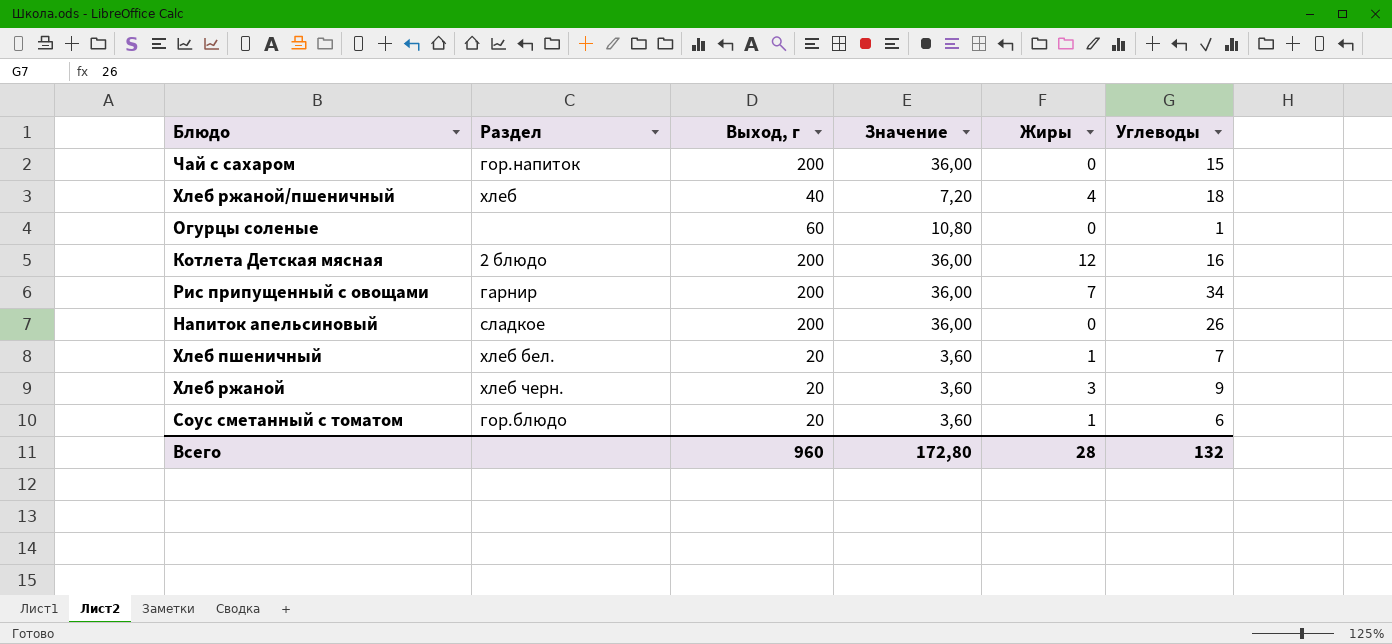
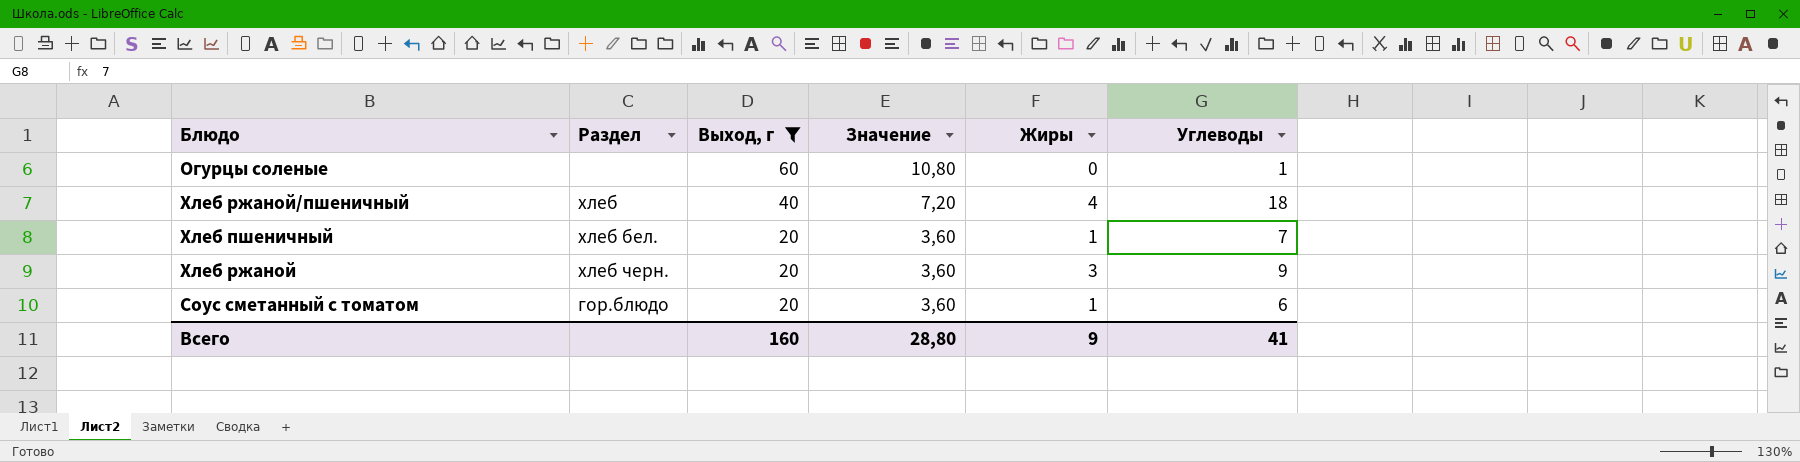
filter: none -> Выход, г != 200
row order: none -> Выход, г descending
Всего | Выход, г: 960 -> 160
Всего | Значение: 172,80 -> 28,80
Всего | Жиры: 28 -> 9
Всего | Углеводы: 132 -> 41

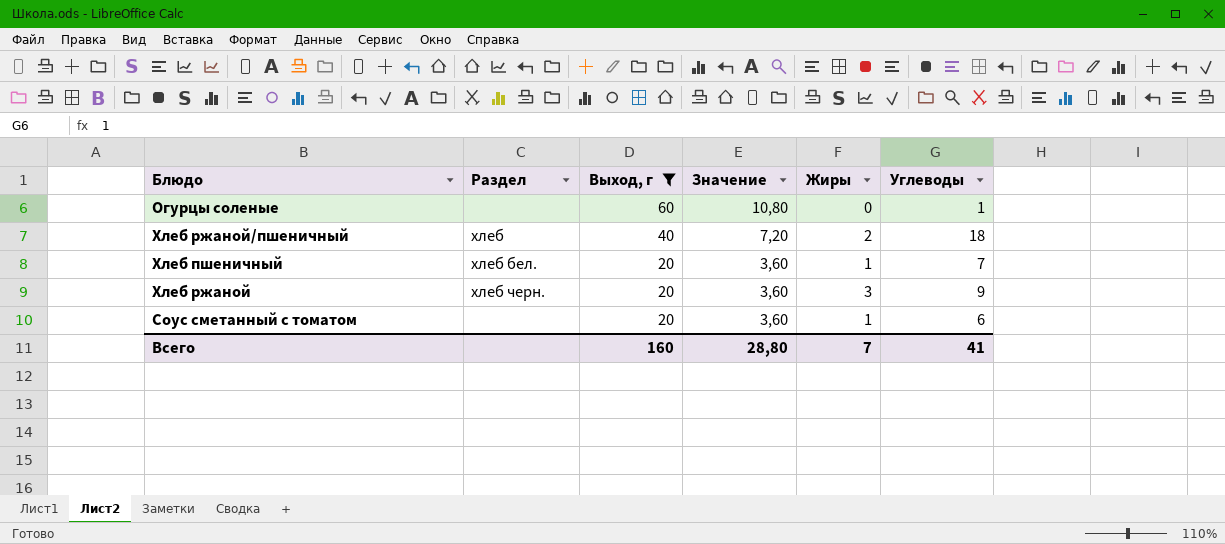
Хлеб ржаной/пшеничный | Жиры: 4 -> 2
Соус сметанный с томатом | Раздел: гор.блюдо -> none
Всего | Жиры: 9 -> 7

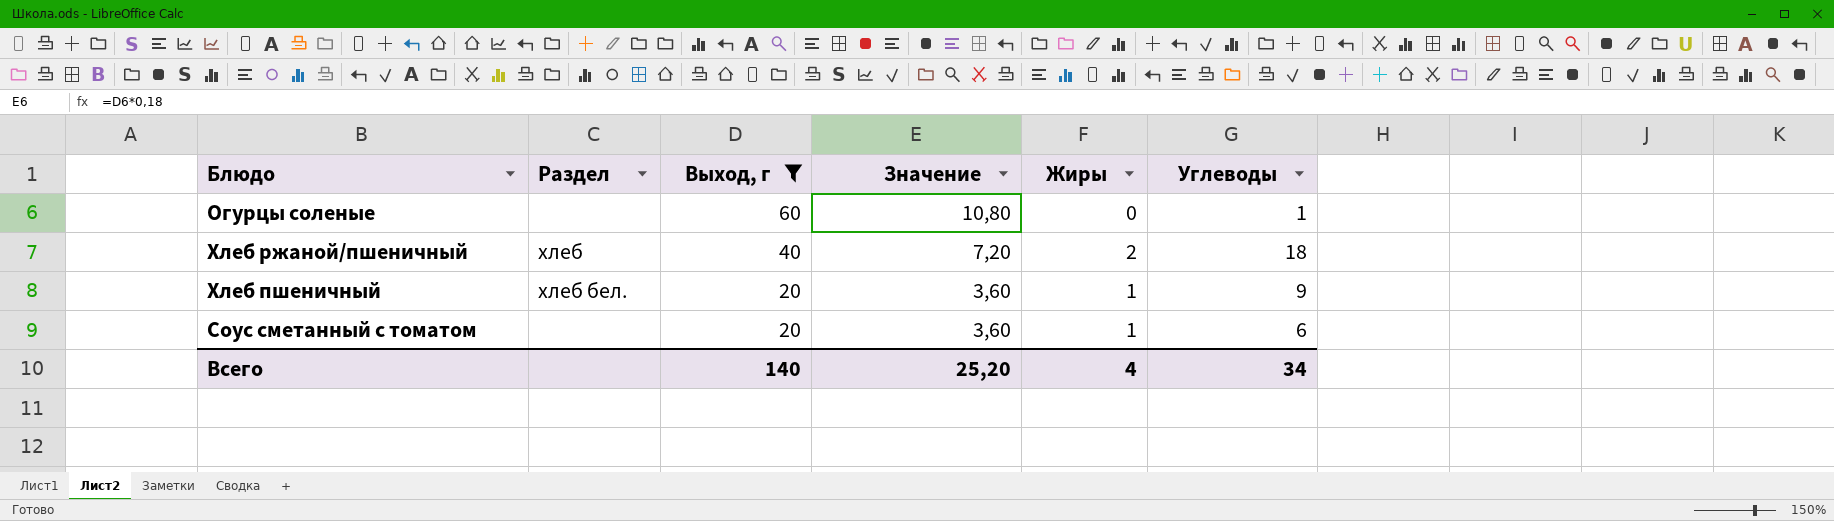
row Хлеб ржаной: хлеб черн. | 20 | 3,60 | 3 | 9 -> none
Хлеб пшеничный | Углеводы: 7 -> 9
Всего | Выход, г: 160 -> 140
Всего | Значение: 28,80 -> 25,20
Всего | Жиры: 7 -> 4
Всего | Углеводы: 41 -> 34

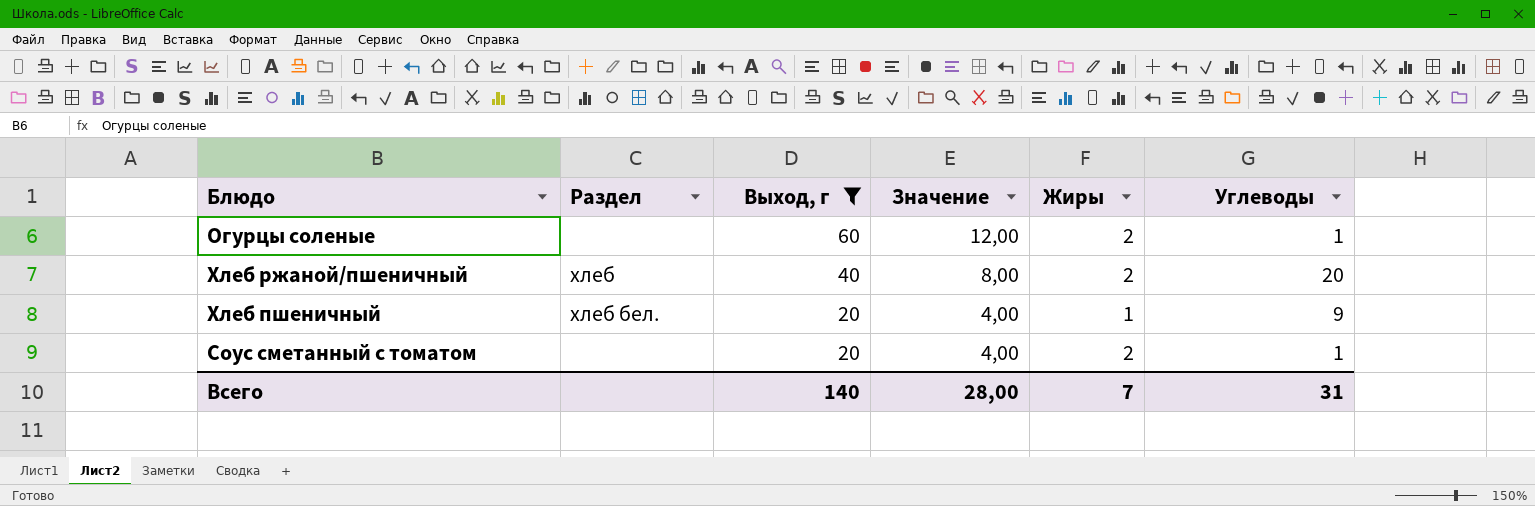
column Значение | formula: [Выход, г] * 0,18 -> [Выход, г] * 0,2
Огурцы соленые | Жиры: 0 -> 2
Хлеб ржаной/пшеничный | Углеводы: 18 -> 20
Соус сметанный с томатом | Жиры: 1 -> 2
Соус сметанный с томатом | Углеводы: 6 -> 1
Всего | Значение: 25,20 -> 28,00
Всего | Жиры: 4 -> 7
Всего | Углеводы: 34 -> 31

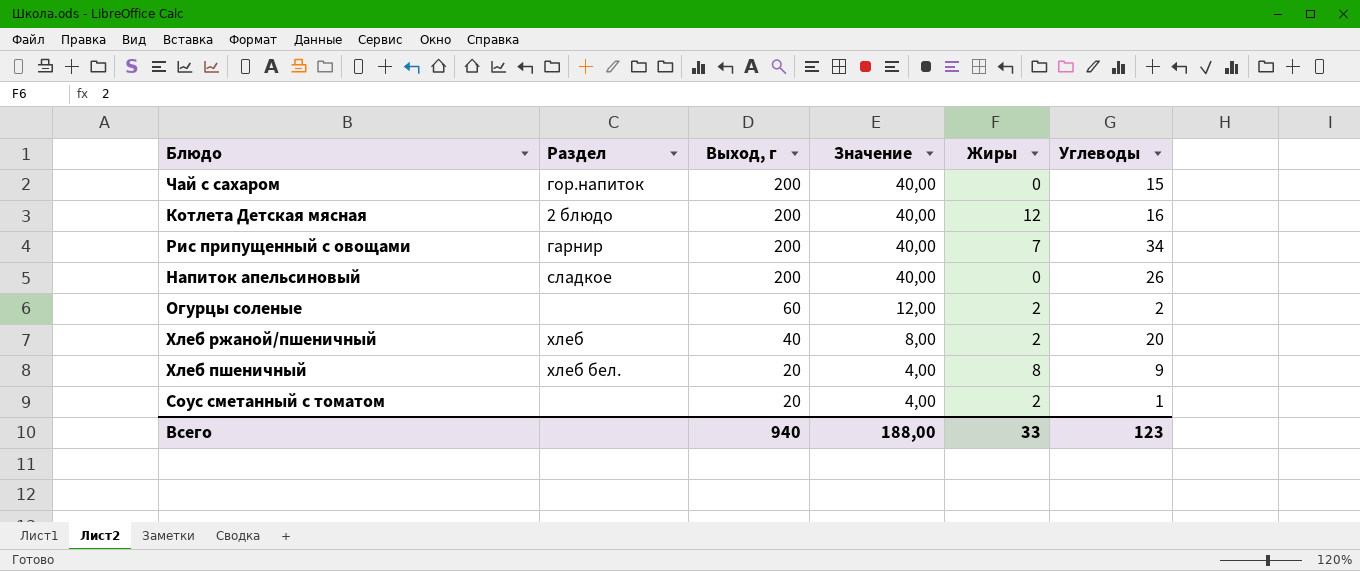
filter: Выход, г != 200 -> none
Огурцы соленые | Углеводы: 1 -> 2
Хлеб пшеничный | Жиры: 1 -> 8
Всего | Выход, г: 140 -> 940
Всего | Значение: 28,00 -> 188,00
Всего | Жиры: 7 -> 33
Всего | Углеводы: 31 -> 123

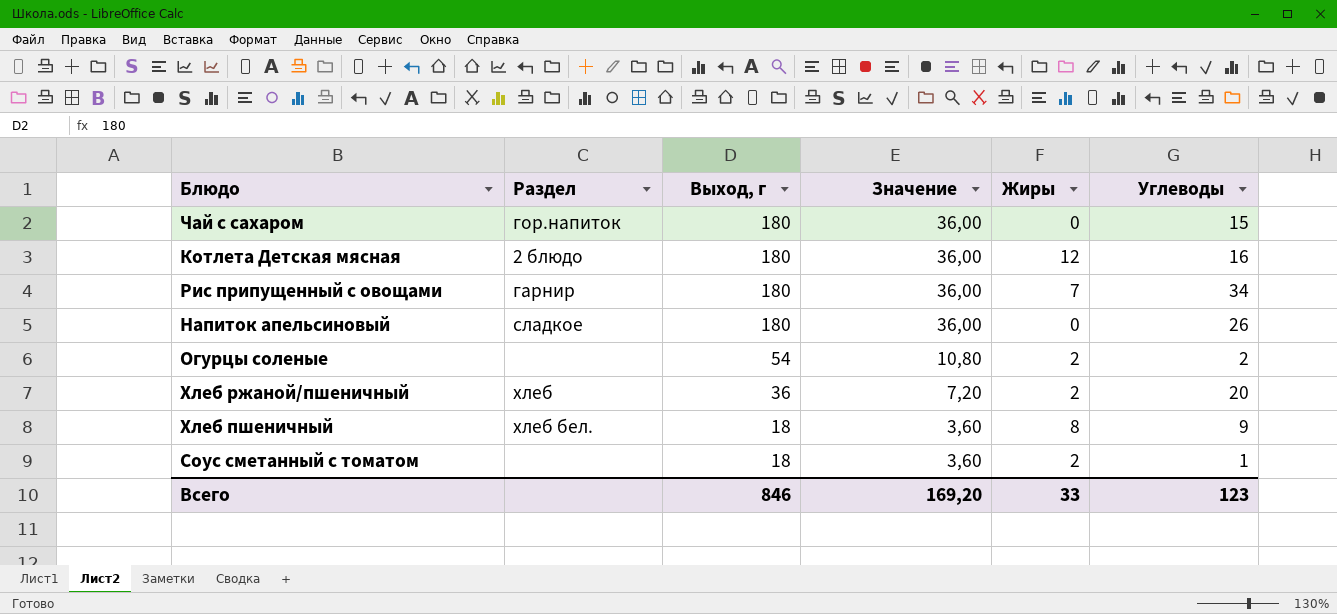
Чай с сахаром | Выход, г: 200 -> 180
Чай с сахаром | Значение: 40,00 -> 36,00
Котлета Детская мясная | Выход, г: 200 -> 180
Котлета Детская мясная | Значение: 40,00 -> 36,00
Рис припущенный с овощами | Выход, г: 200 -> 180
Рис припущенный с овощами | Значение: 40,00 -> 36,00
Напиток апельсиновый | Выход, г: 200 -> 180
Напиток апельсиновый | Значение: 40,00 -> 36,00
Огурцы соленые | Выход, г: 60 -> 54
Огурцы соленые | Значение: 12,00 -> 10,80
Хлеб ржаной/пшеничный | Выход, г: 40 -> 36
Хлеб ржаной/пшеничный | Значение: 8,00 -> 7,20
Хлеб пшеничный | Выход, г: 20 -> 18
Хлеб пшеничный | Значение: 4,00 -> 3,60
Соус сметанный с томатом | Выход, г: 20 -> 18
Соус сметанный с томатом | Значение: 4,00 -> 3,60
Всего | Выход, г: 940 -> 846
Всего | Значение: 188,00 -> 169,20

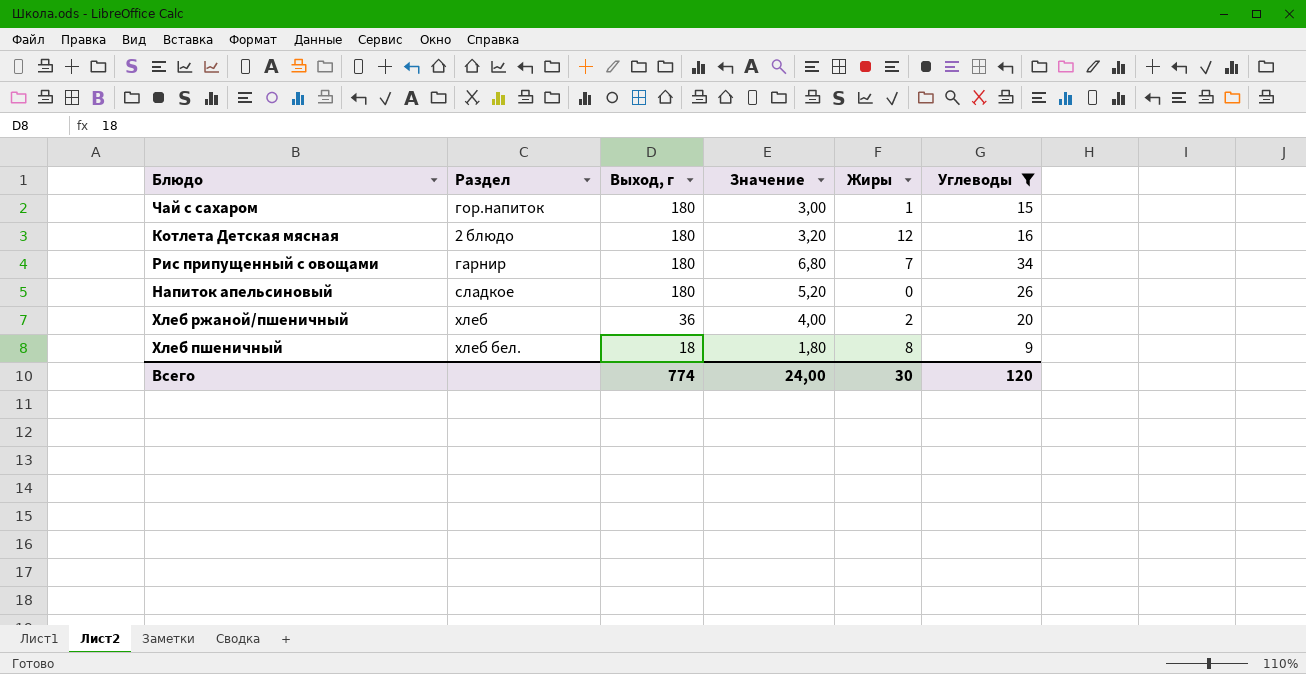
filter: none -> Углеводы >= 9
column Значение | formula: [Выход, г] * 0,2 -> [Углеводы] * 0,2
Чай с сахаром | Жиры: 0 -> 1
Всего | Выход, г: 846 -> 774
Всего | Значение: 169,20 -> 24,00
Всего | Жиры: 33 -> 30
Всего | Углеводы: 123 -> 120

